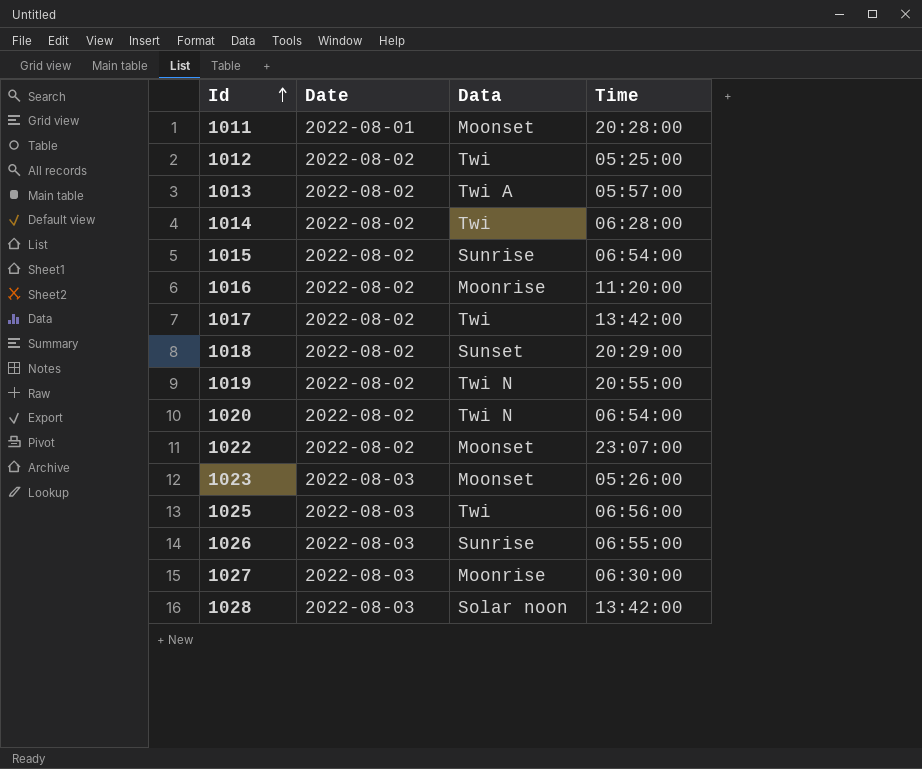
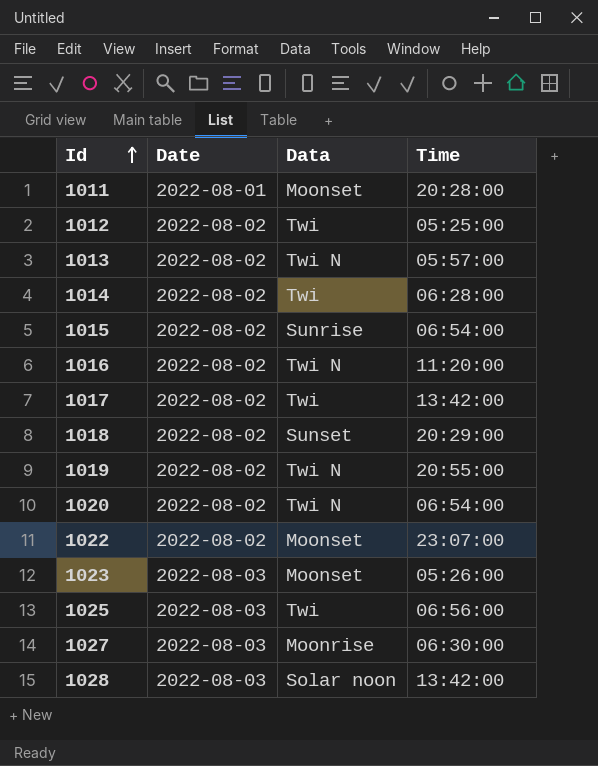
row 1026: 2022-08-03 | Sunrise | 06:55:00 -> none
1013 | Data: Twi A -> Twi N
1016 | Data: Moonrise -> Twi N

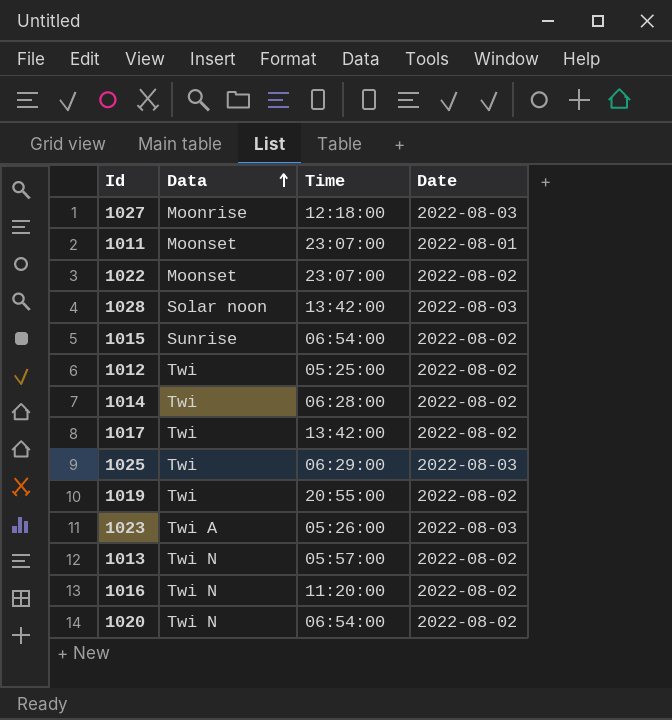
row order: Id ascending -> Data ascending
column Date | position: 2 -> 4
row 1018: 2022-08-02 | Sunset | 20:29:00 -> none
1027 | Time: 06:30:00 -> 12:18:00
1011 | Time: 20:28:00 -> 23:07:00
1025 | Time: 06:56:00 -> 06:29:00
1019 | Data: Twi N -> Twi
1023 | Data: Moonset -> Twi A

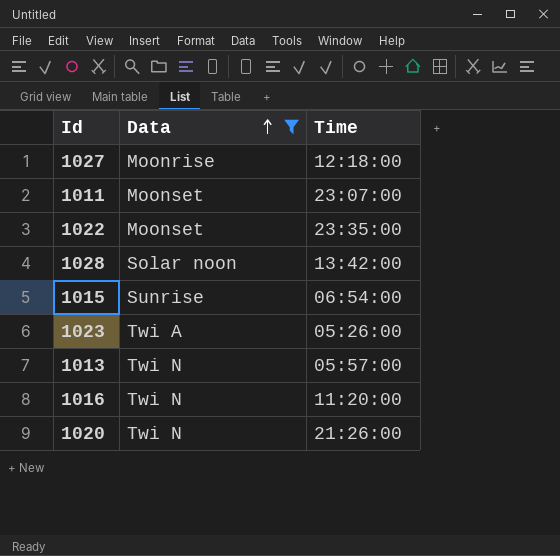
filter: none -> Data != Twi
column Date | position: 4 -> none
1022 | Time: 23:07:00 -> 23:35:00
1020 | Time: 06:54:00 -> 21:26:00

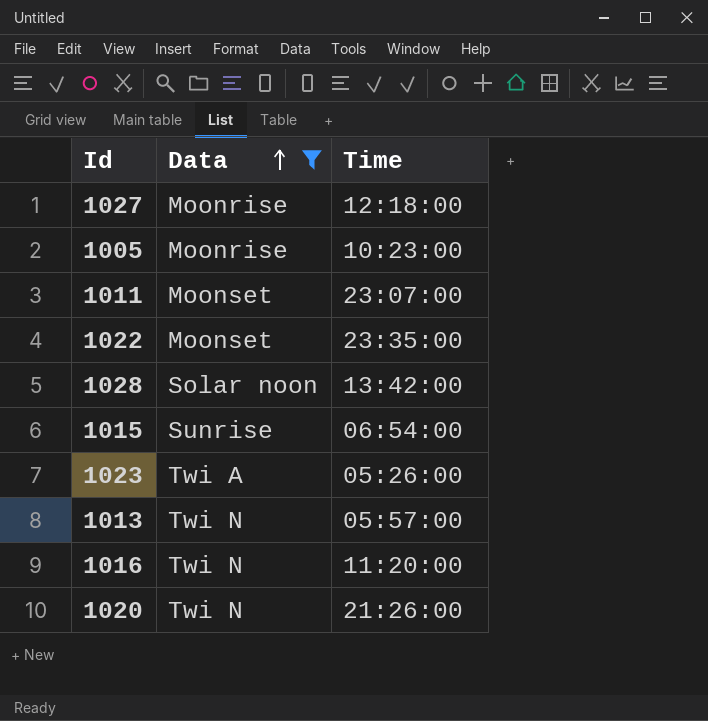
row 1005: none -> Moonrise | 10:23:00

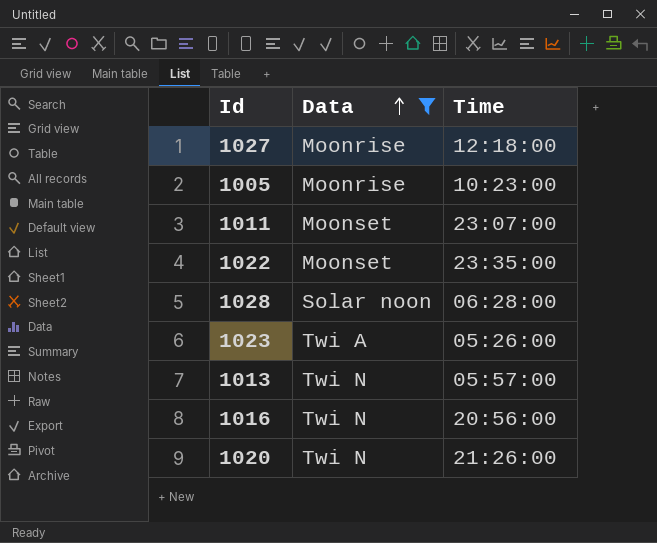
row 1015: Sunrise | 06:54:00 -> none
1028 | Time: 13:42:00 -> 06:28:00
1016 | Time: 11:20:00 -> 20:56:00

